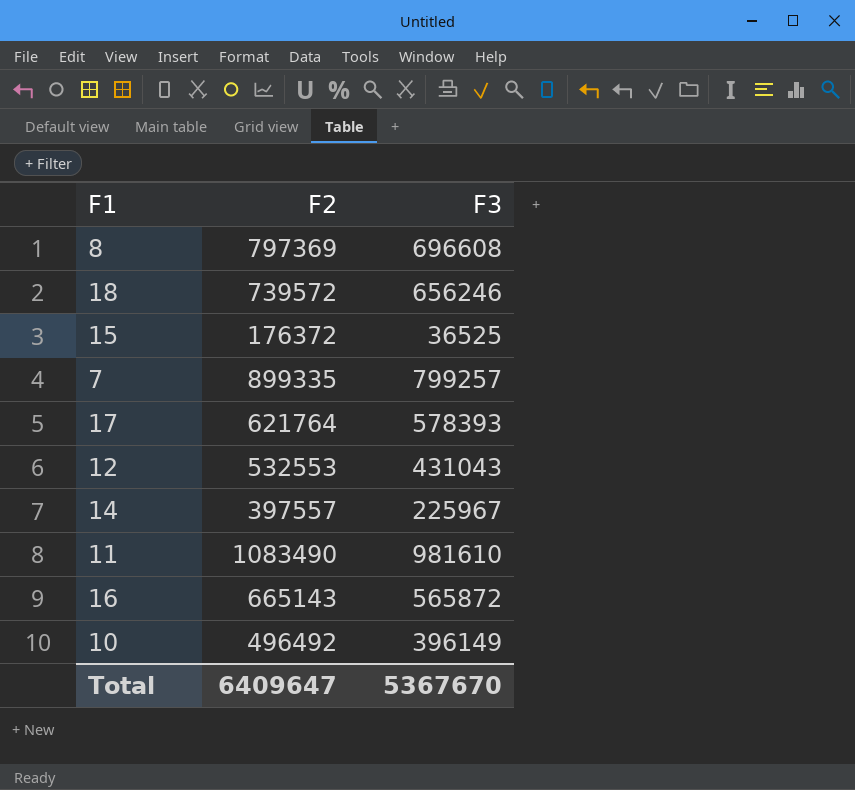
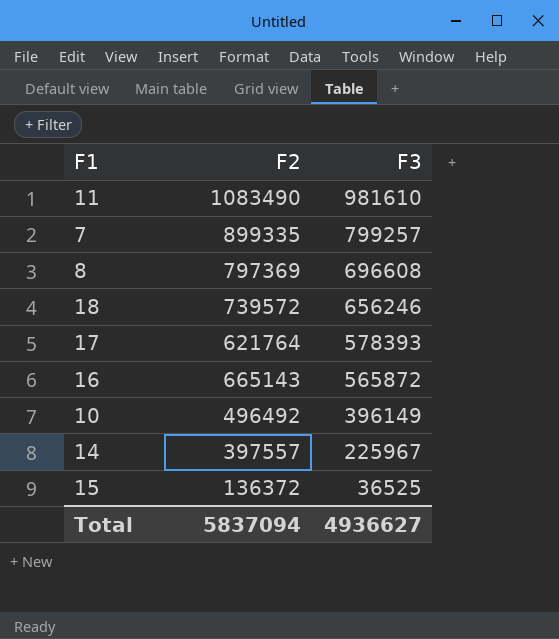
row order: none -> F3 descending
row 12: 532553 | 431043 -> none
15 | F2: 176372 -> 136372
Total | F2: 6409647 -> 5837094
Total | F3: 5367670 -> 4936627

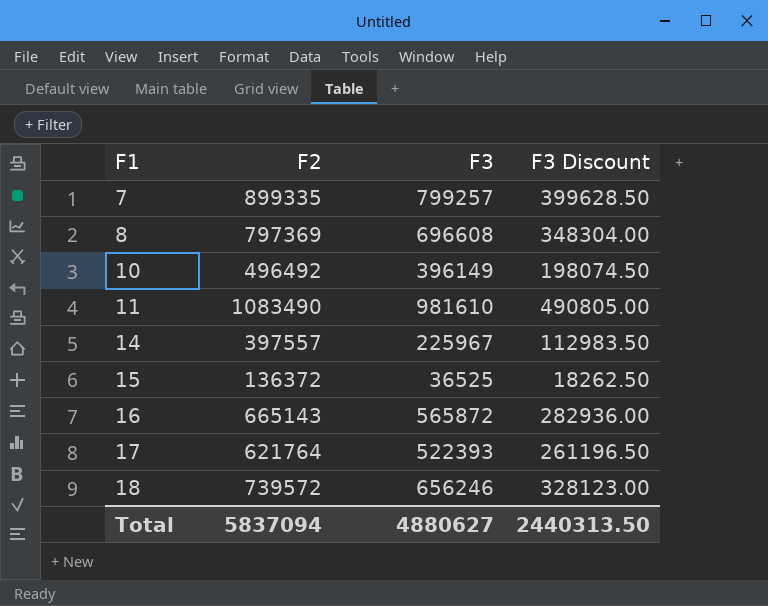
row order: F3 descending -> F1 ascending
column F3 Discount | formula: none -> [F3] * 0.5
17 | F3: 578393 -> 522393
Total | F3: 4936627 -> 4880627

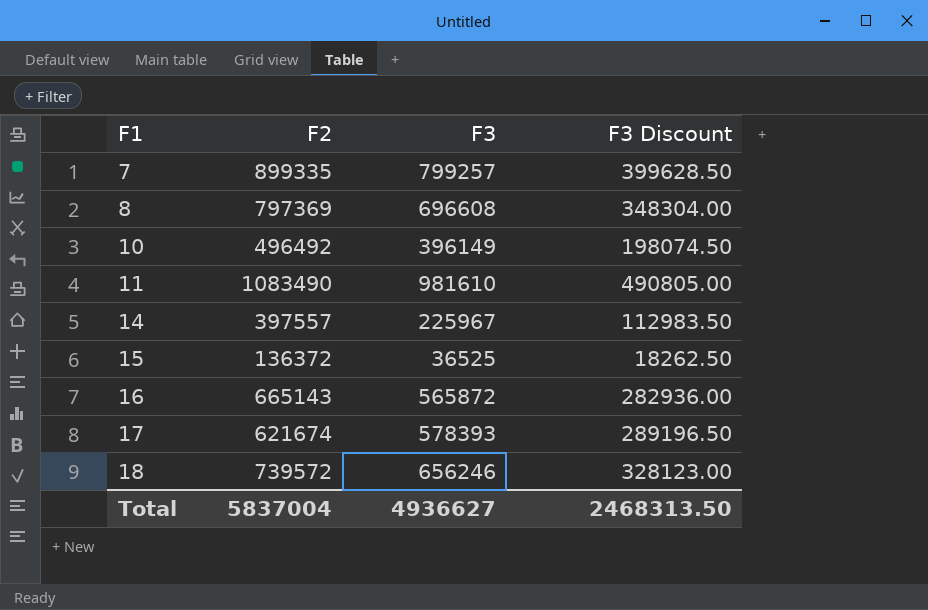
17 | F2: 621764 -> 621674
17 | F3: 522393 -> 578393
17 | F3 Discount: 261196.50 -> 289196.50
Total | F2: 5837094 -> 5837004
Total | F3: 4880627 -> 4936627
Total | F3 Discount: 2440313.50 -> 2468313.50

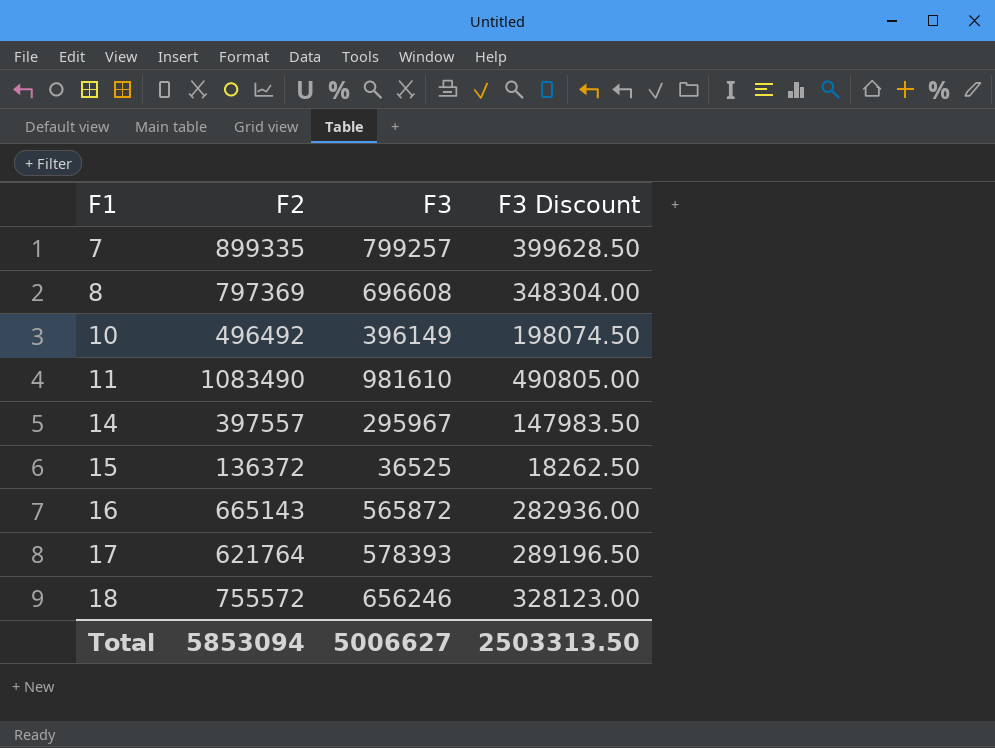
14 | F3: 225967 -> 295967
14 | F3 Discount: 112983.50 -> 147983.50
17 | F2: 621674 -> 621764
18 | F2: 739572 -> 755572
Total | F2: 5837004 -> 5853094
Total | F3: 4936627 -> 5006627
Total | F3 Discount: 2468313.50 -> 2503313.50

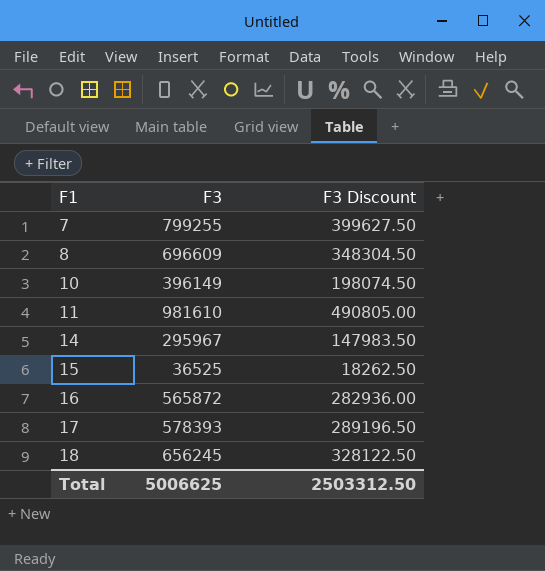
column F2 | position: 2 -> none
7 | F3: 799257 -> 799255
7 | F3 Discount: 399628.50 -> 399627.50
8 | F3: 696608 -> 696609
8 | F3 Discount: 348304.00 -> 348304.50
18 | F3: 656246 -> 656245
18 | F3 Discount: 328123.00 -> 328122.50
Total | F3: 5006627 -> 5006625
Total | F3 Discount: 2503313.50 -> 2503312.50

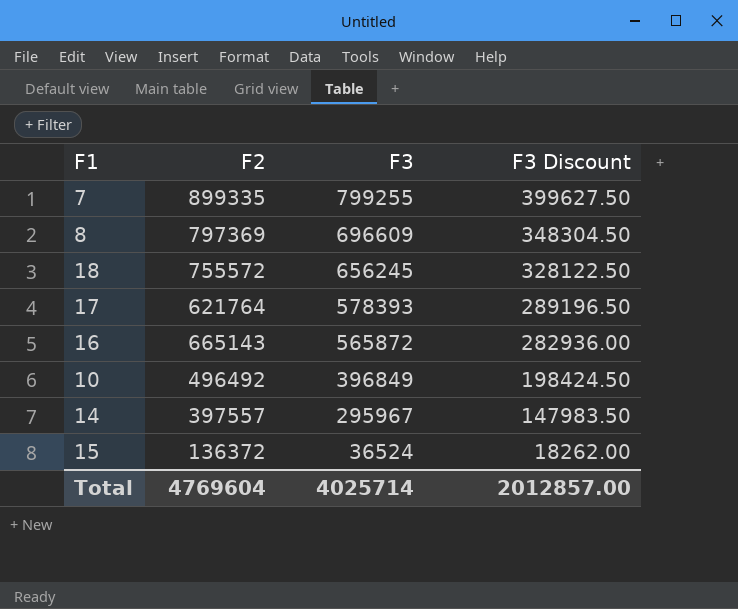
row order: F1 ascending -> F3 descending
column F2 | position: none -> 2
row 11: 981610 | 490805.00 -> none
10 | F3: 396149 -> 396849
10 | F3 Discount: 198074.50 -> 198424.50
15 | F3: 36525 -> 36524
15 | F3 Discount: 18262.50 -> 18262.00
Total | F3: 5006625 -> 4025714
Total | F3 Discount: 2503312.50 -> 2012857.00

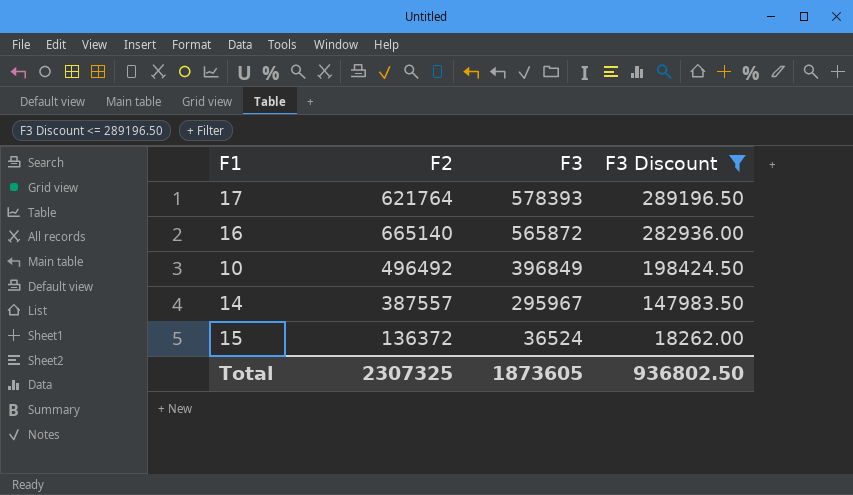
filter: none -> F3 Discount <= 289196.50
16 | F2: 665143 -> 665140
14 | F2: 397557 -> 387557
Total | F2: 4769604 -> 2307325
Total | F3: 4025714 -> 1873605
Total | F3 Discount: 2012857.00 -> 936802.50

